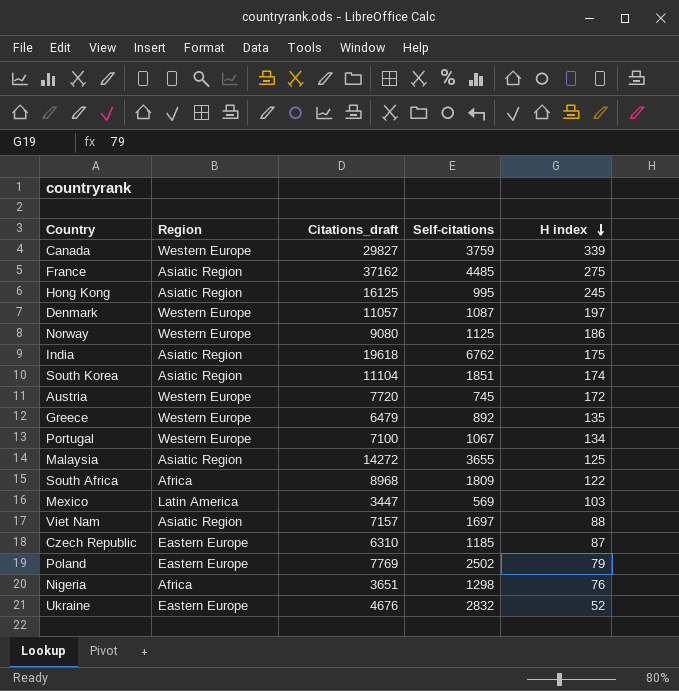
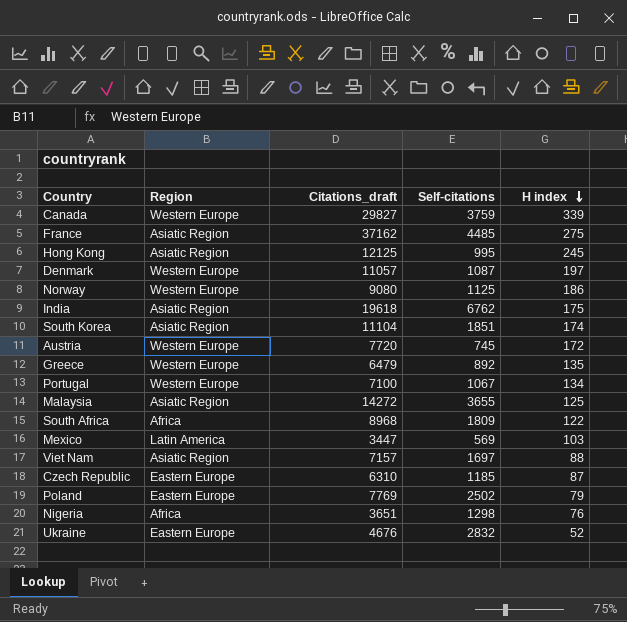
Hong Kong | Citations_draft: 16125 -> 12125

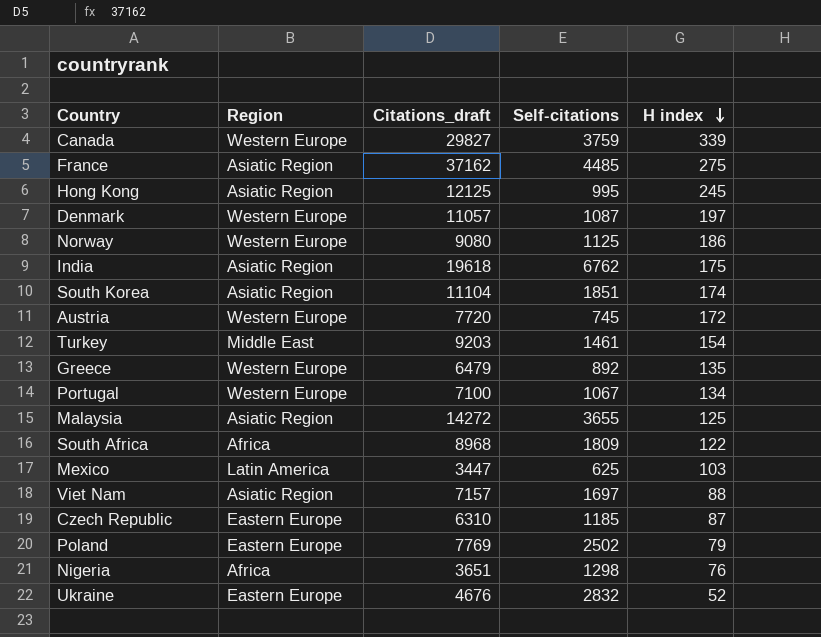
row Turkey: none -> Middle East | 9203 | 1461 | 154
Mexico | Self-citations: 569 -> 625

